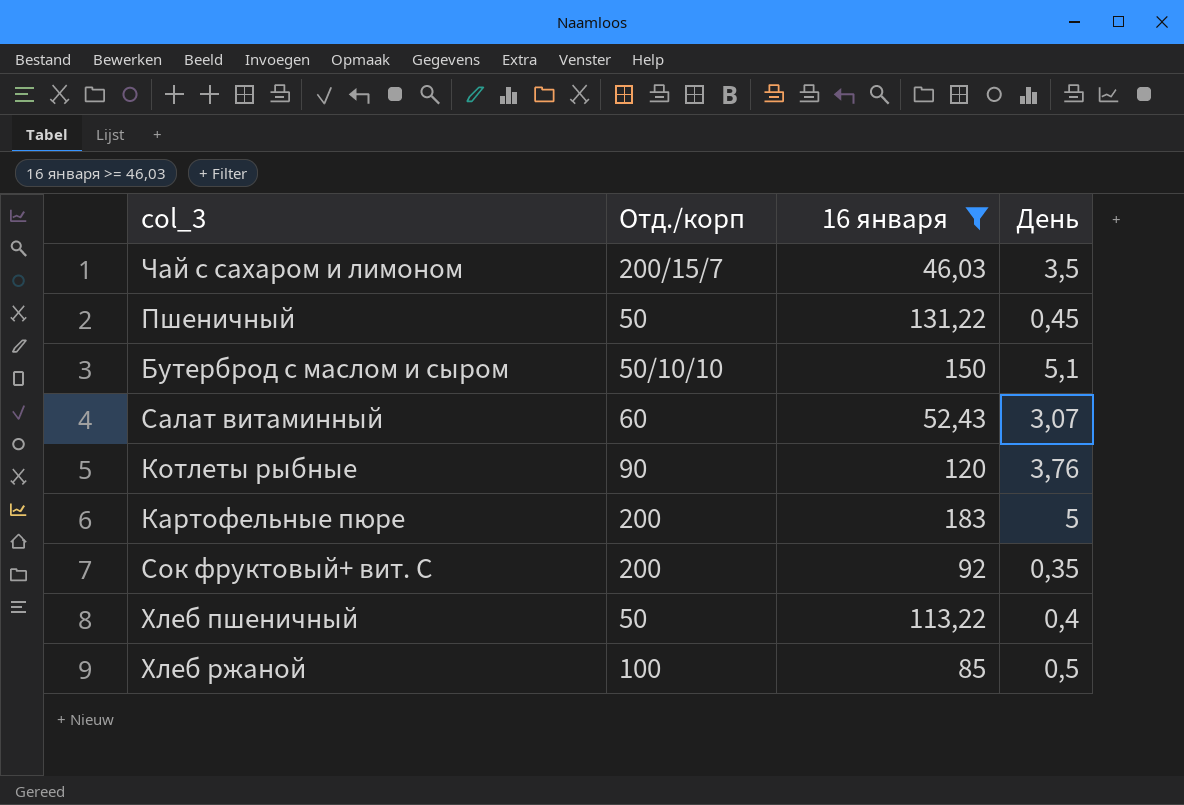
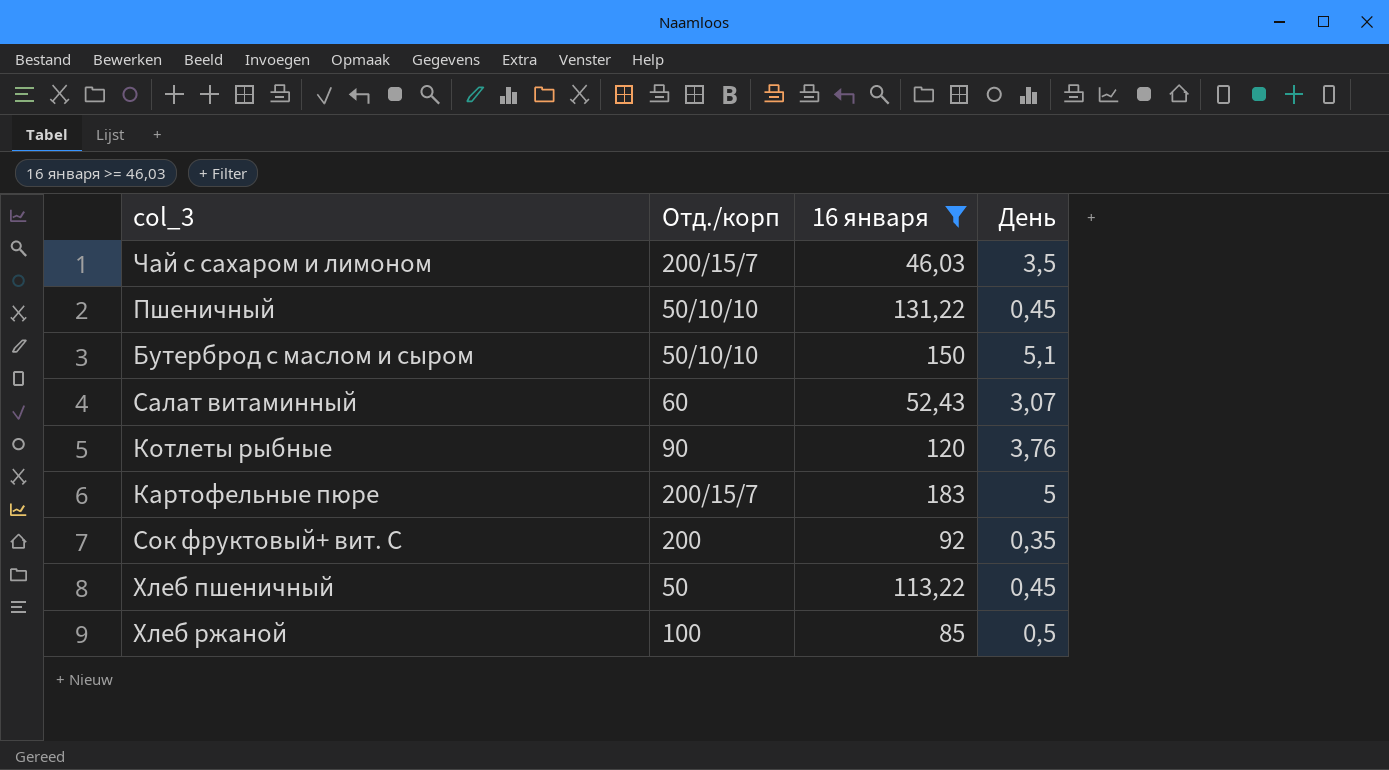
Пшеничный | Отд./корп: 50 -> 50/10/10
Картофельные пюре | Отд./корп: 200 -> 200/15/7
Хлеб пшеничный | День: 0,4 -> 0,45

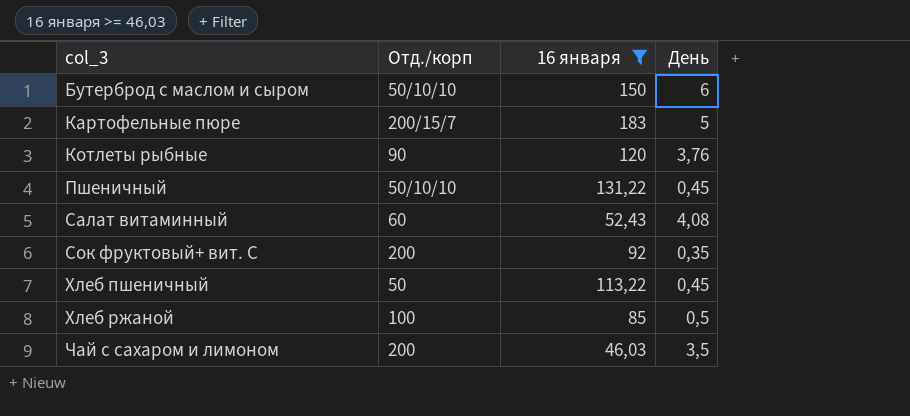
row order: none -> col_3 ascending
Бутерброд с маслом и сыром | День: 5,1 -> 6
Салат витаминный | День: 3,07 -> 4,08
Чай с сахаром и лимоном | Отд./корп: 200/15/7 -> 200

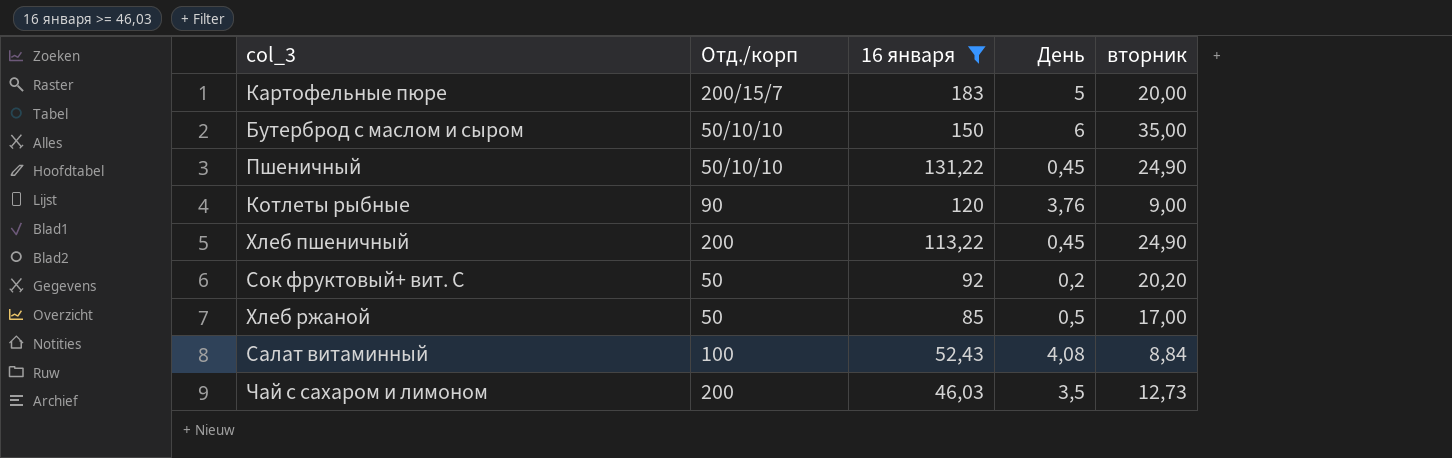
row order: col_3 ascending -> 16 января descending
column вторник | position: none -> 5
Хлеб пшеничный | Отд./корп: 50 -> 200
Сок фруктовый+ вит. С | Отд./корп: 200 -> 50
Сок фруктовый+ вит. С | День: 0,35 -> 0,2
Хлеб ржаной | Отд./корп: 100 -> 50
Салат витаминный | Отд./корп: 60 -> 100

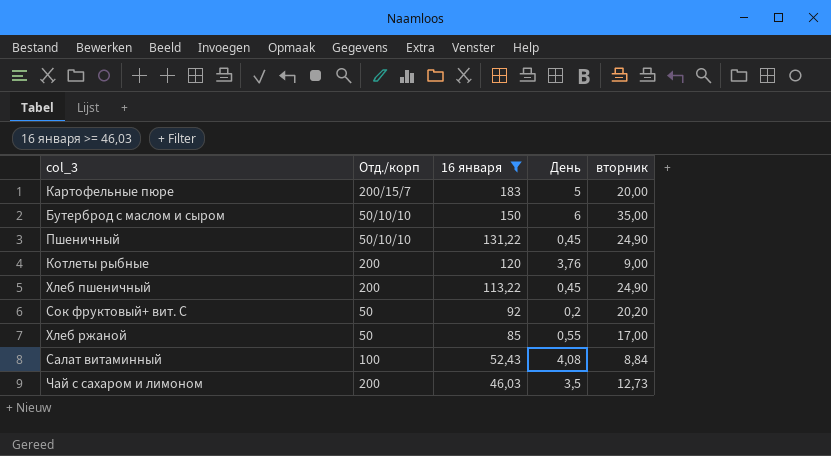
Котлеты рыбные | Отд./корп: 90 -> 200
Хлеб ржаной | День: 0,5 -> 0,55

